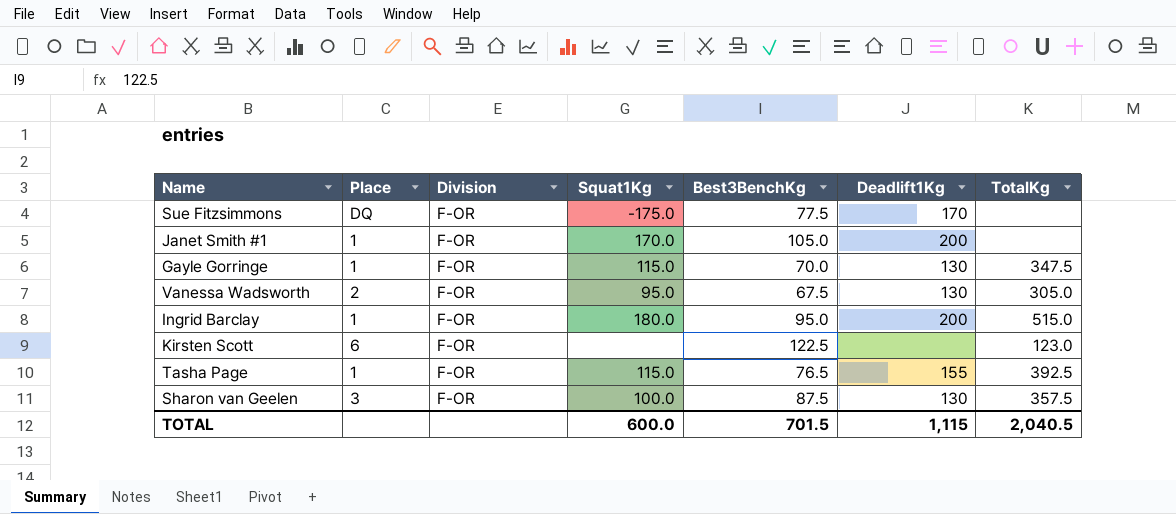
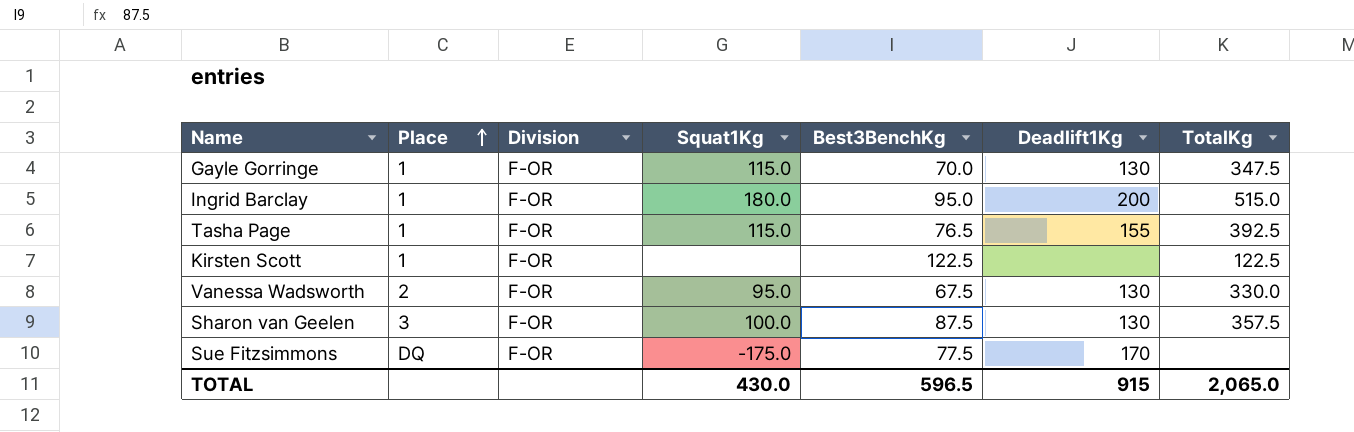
row order: none -> Place ascending
row Janet Smith #1: 1 | F-OR | 170.0 | 105.0 | 200 | none -> none
Kirsten Scott | Place: 6 -> 1
Kirsten Scott | TotalKg: 123.0 -> 122.5
Vanessa Wadsworth | TotalKg: 305.0 -> 330.0
TOTAL | Squat1Kg: 600.0 -> 430.0
TOTAL | Best3BenchKg: 701.5 -> 596.5
TOTAL | Deadlift1Kg: 1,115 -> 915
TOTAL | TotalKg: 2,040.5 -> 2,065.0

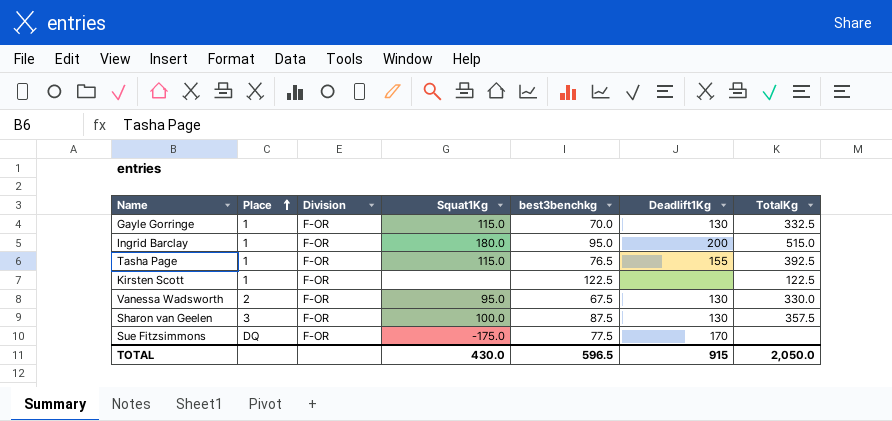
column name: Best3BenchKg -> best3benchkg
Gayle Gorringe | TotalKg: 347.5 -> 332.5
TOTAL | TotalKg: 2,065.0 -> 2,050.0

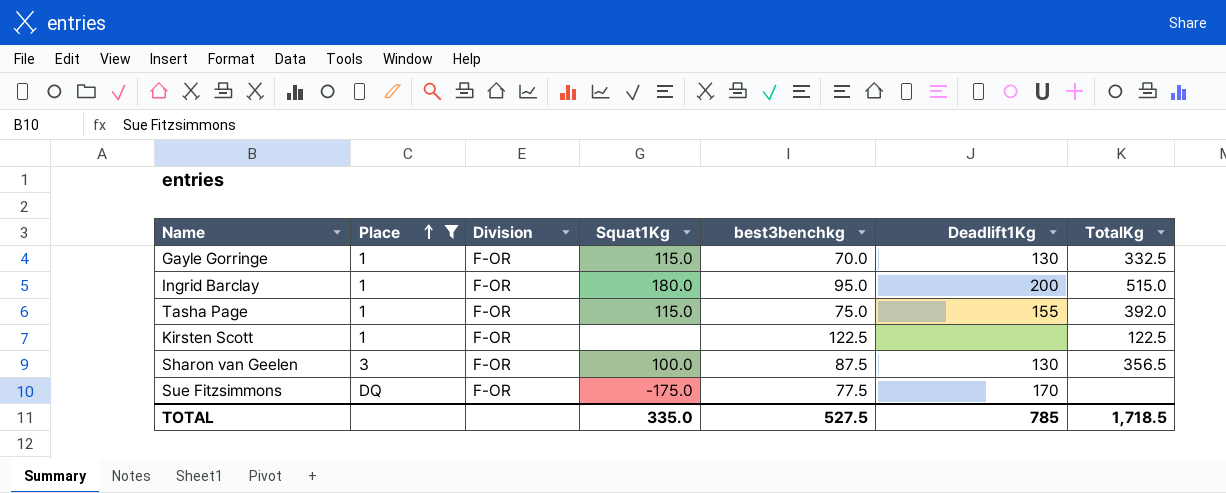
filter: none -> Place != 2
Tasha Page | best3benchkg: 76.5 -> 75.0
Tasha Page | TotalKg: 392.5 -> 392.0
Sharon van Geelen | TotalKg: 357.5 -> 356.5
TOTAL | Squat1Kg: 430.0 -> 335.0
TOTAL | best3benchkg: 596.5 -> 527.5
TOTAL | Deadlift1Kg: 915 -> 785
TOTAL | TotalKg: 2,050.0 -> 1,718.5

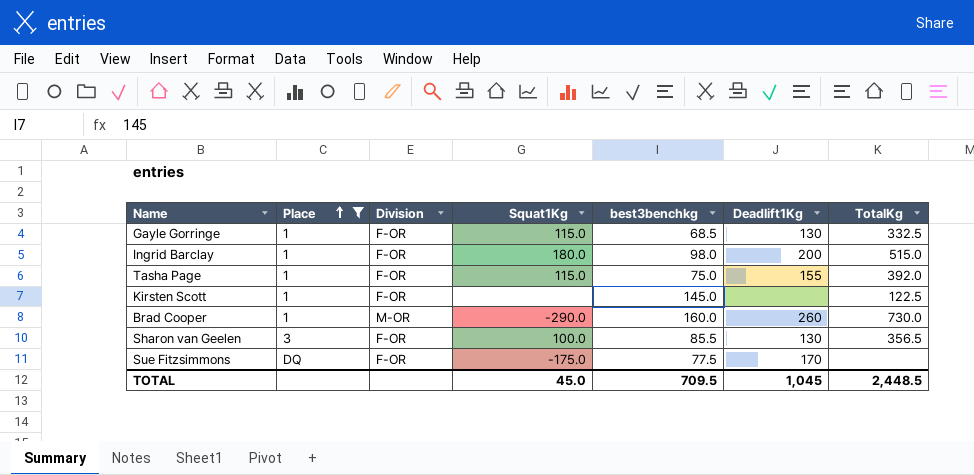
Gayle Gorringe | best3benchkg: 70.0 -> 68.5
Ingrid Barclay | best3benchkg: 95.0 -> 98.0
Kirsten Scott | best3benchkg: 122.5 -> 145.0
row Brad Cooper: none -> 1 | M-OR | -290.0 | 160.0 | 260 | 730.0
Sharon van Geelen | best3benchkg: 87.5 -> 85.5
TOTAL | Squat1Kg: 335.0 -> 45.0
TOTAL | best3benchkg: 527.5 -> 709.5
TOTAL | Deadlift1Kg: 785 -> 1,045
TOTAL | TotalKg: 1,718.5 -> 2,448.5

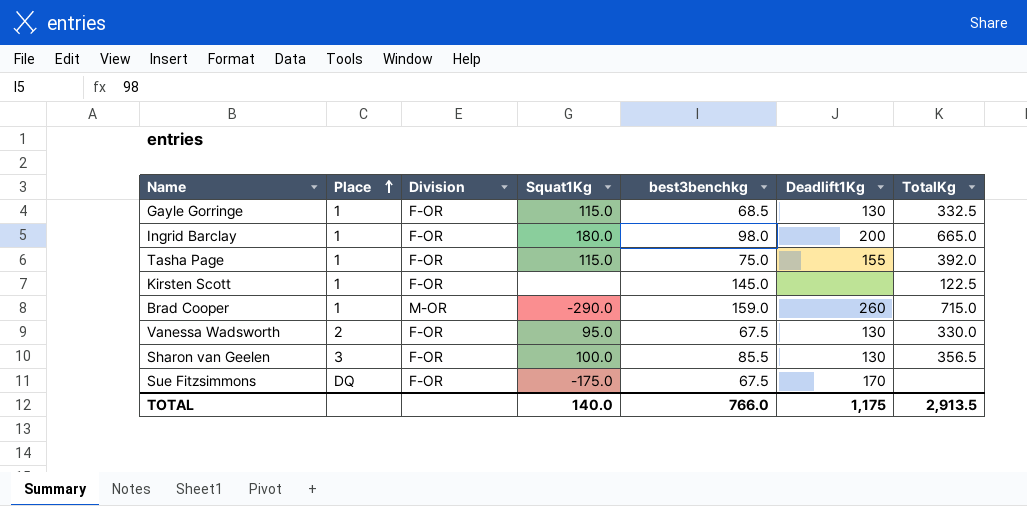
filter: Place != 2 -> none
Ingrid Barclay | TotalKg: 515.0 -> 665.0
Brad Cooper | best3benchkg: 160.0 -> 159.0
Brad Cooper | TotalKg: 730.0 -> 715.0
Sue Fitzsimmons | best3benchkg: 77.5 -> 67.5
TOTAL | Squat1Kg: 45.0 -> 140.0
TOTAL | best3benchkg: 709.5 -> 766.0
TOTAL | Deadlift1Kg: 1,045 -> 1,175
TOTAL | TotalKg: 2,448.5 -> 2,913.5

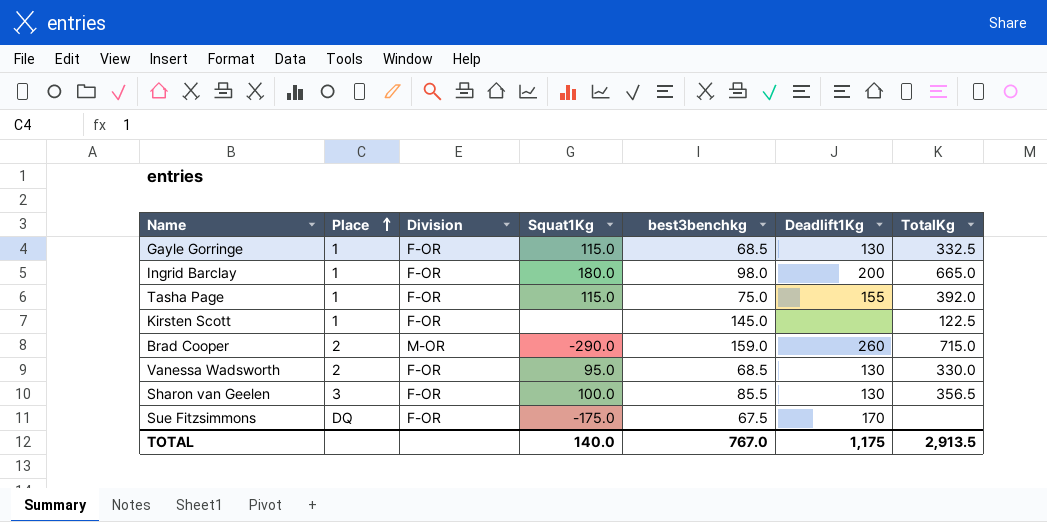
Brad Cooper | Place: 1 -> 2
Vanessa Wadsworth | best3benchkg: 67.5 -> 68.5
TOTAL | best3benchkg: 766.0 -> 767.0

